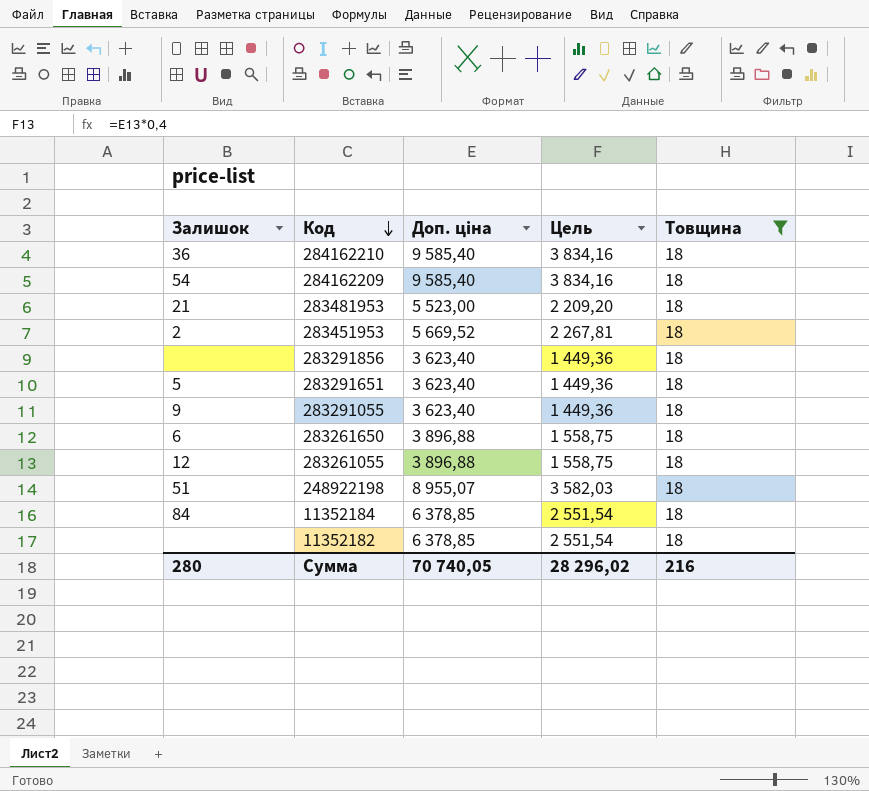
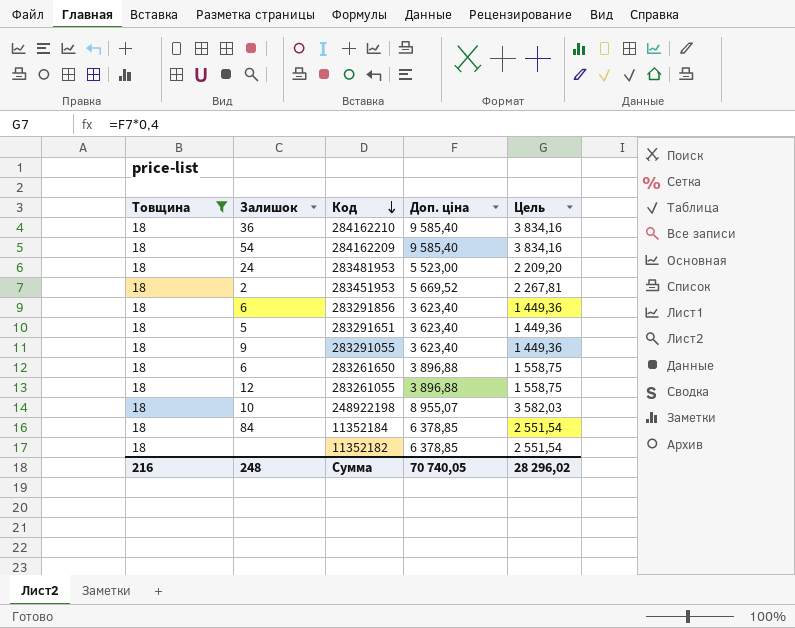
column Товщина | position: 5 -> 1
283481953 | Залишок: 21 -> 24
283291856 | Залишок: none -> 6
248922198 | Залишок: 51 -> 10
Сумма | Залишок: 280 -> 248

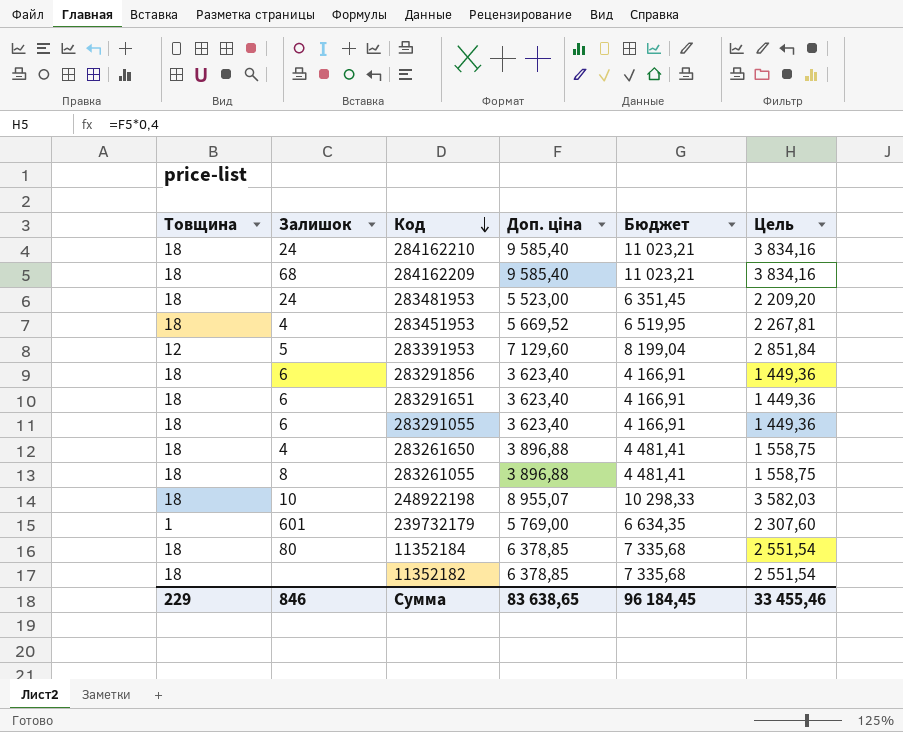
filter: Товщина = 18 -> none
column Бюджет | formula: none -> [Доп. ціна] * 1,15
284162210 | Залишок: 36 -> 24
284162209 | Залишок: 54 -> 68
283451953 | Залишок: 2 -> 4
283291651 | Залишок: 5 -> 6
283291055 | Залишок: 9 -> 6
283261650 | Залишок: 6 -> 4
283261055 | Залишок: 12 -> 8
11352184 | Залишок: 84 -> 80
Сумма | Товщина: 216 -> 229
Сумма | Залишок: 248 -> 846
Сумма | Доп. ціна: 70 740,05 -> 83 638,65
Сумма | Цель: 28 296,02 -> 33 455,46

